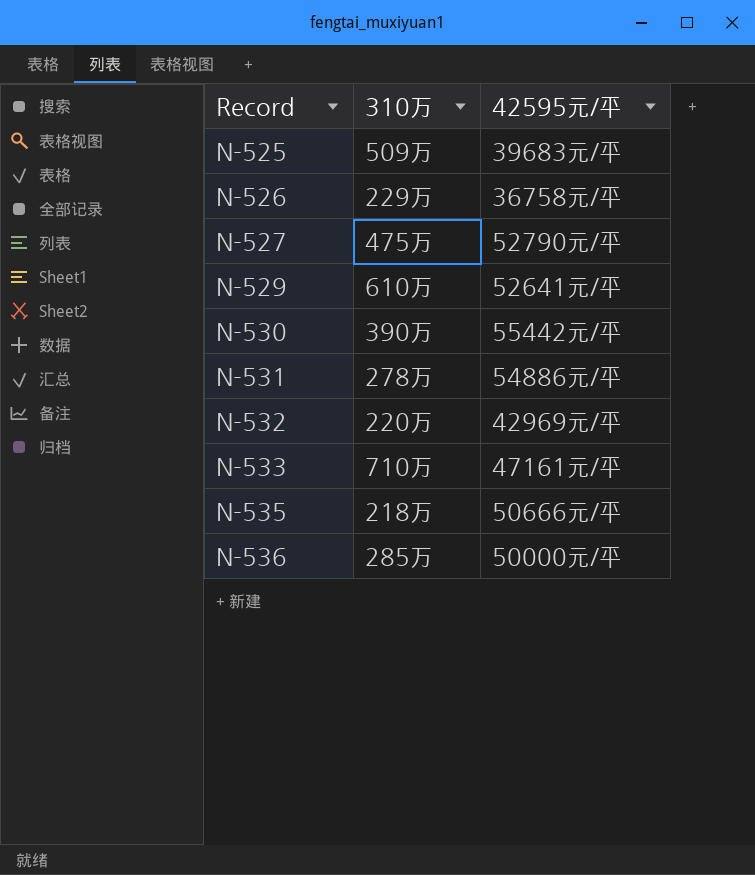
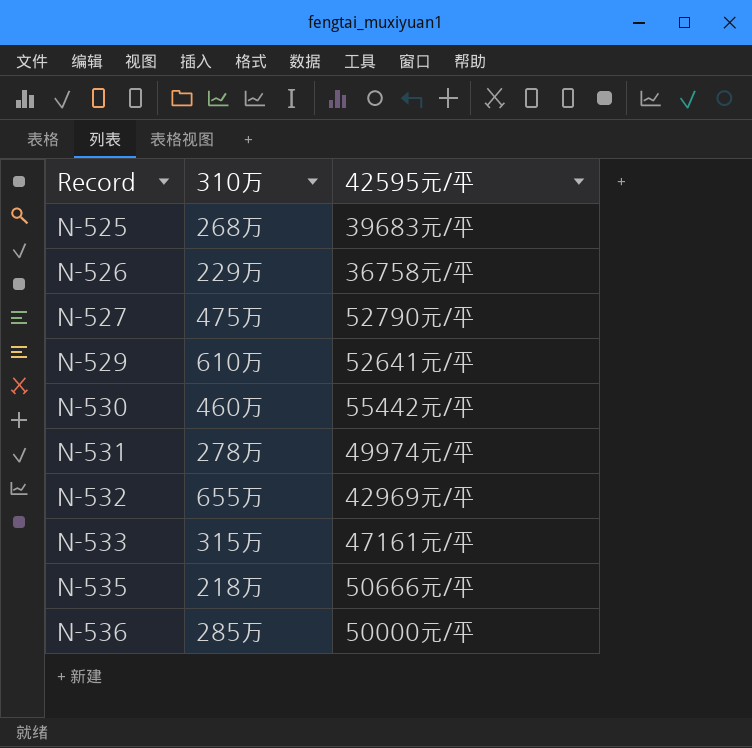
N-525 | 310万: 509万 -> 268万
N-530 | 310万: 390万 -> 460万
N-531 | 42595元/平: 54886元/平 -> 49974元/平
N-532 | 310万: 220万 -> 655万
N-533 | 310万: 710万 -> 315万

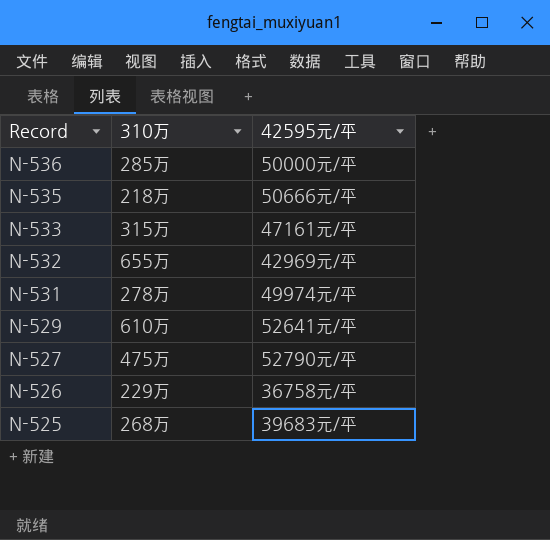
row order: Record ascending -> Record descending
row N-530: 460万 | 55442元/平 -> none

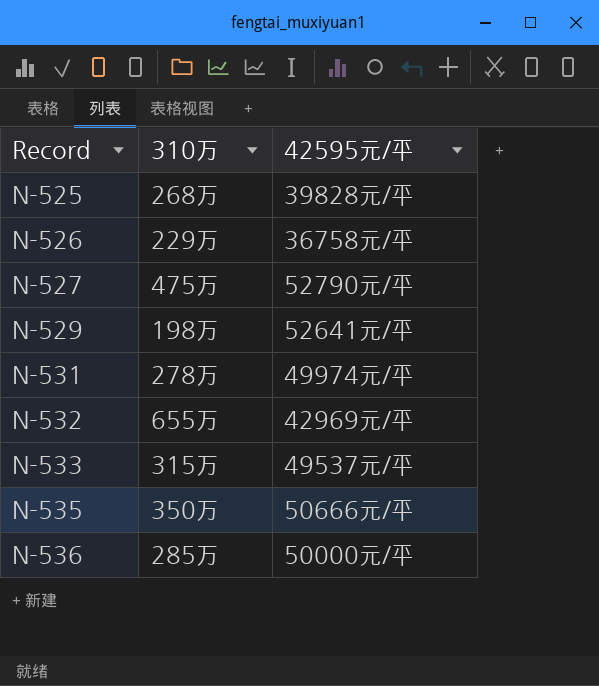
row order: Record descending -> Record ascending
N-525 | 42595元/平: 39683元/平 -> 39828元/平
N-529 | 310万: 610万 -> 198万
N-533 | 42595元/平: 47161元/平 -> 49537元/平
N-535 | 310万: 218万 -> 350万

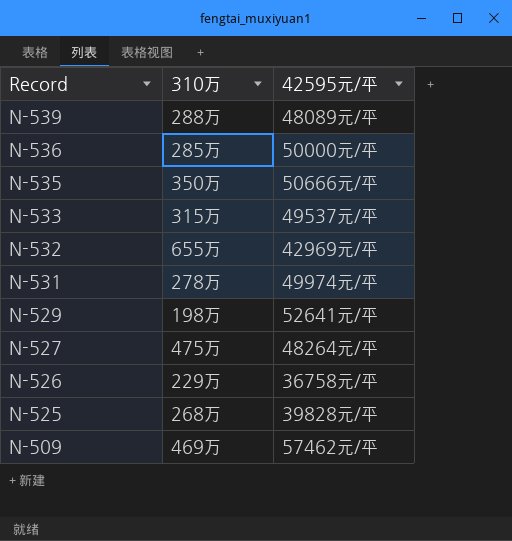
row order: Record ascending -> Record descending
row N-539: none -> 288万 | 48089元/平
N-527 | 42595元/平: 52790元/平 -> 48264元/平
row N-509: none -> 469万 | 57462元/平

